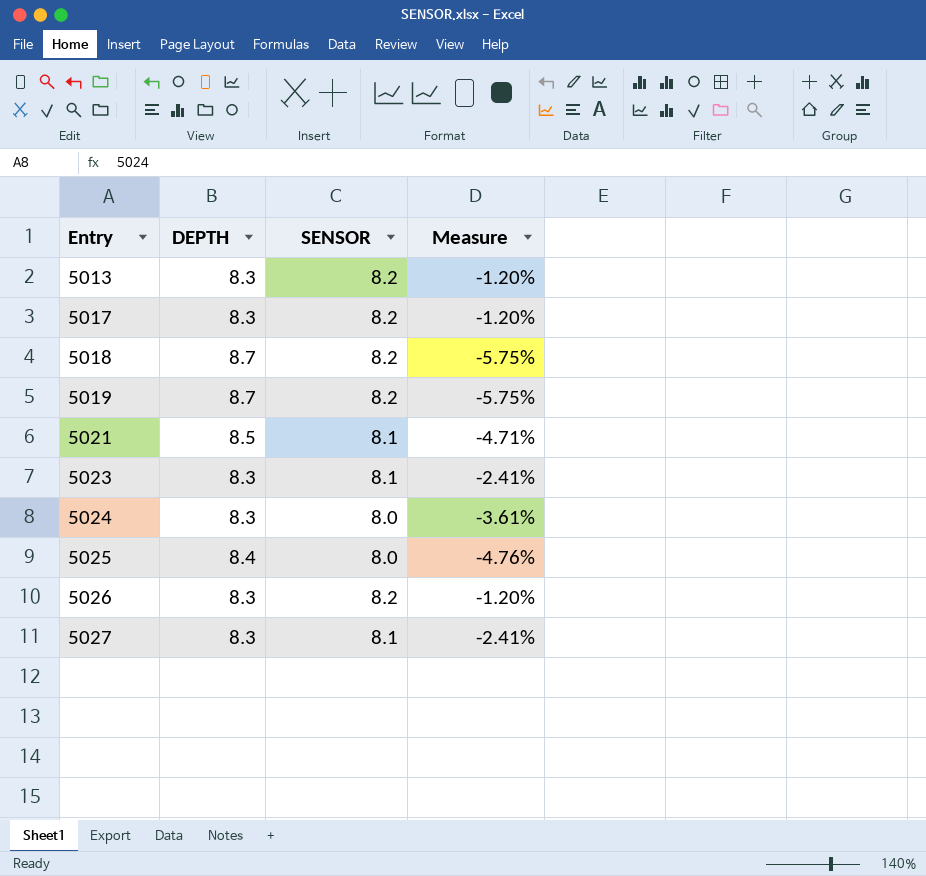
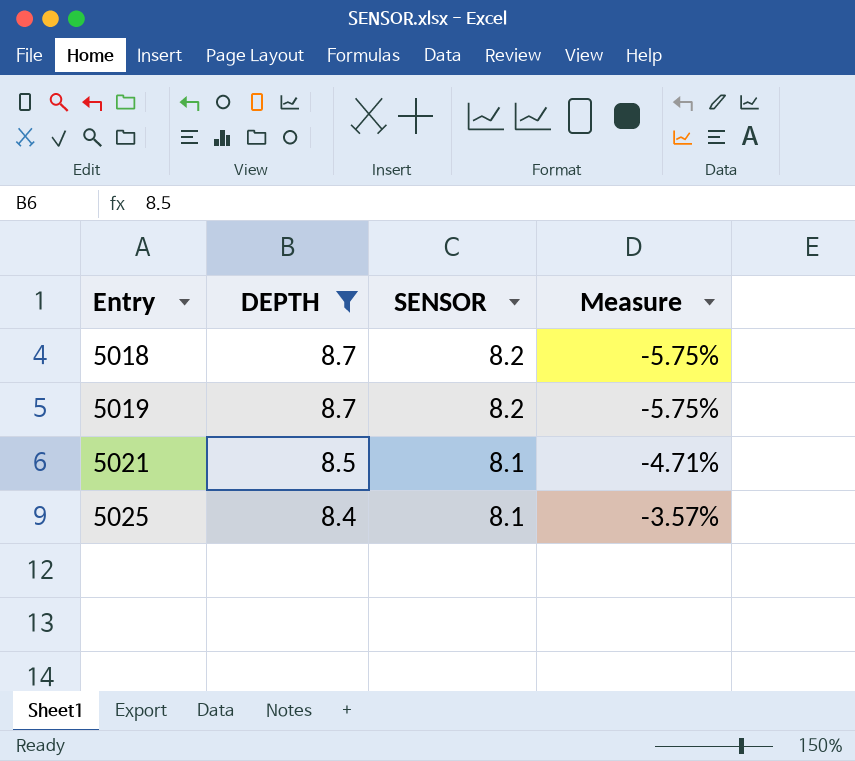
filter: none -> DEPTH != 8.3
5025 | SENSOR: 8.0 -> 8.1
5025 | Measure: -4.76% -> -3.57%

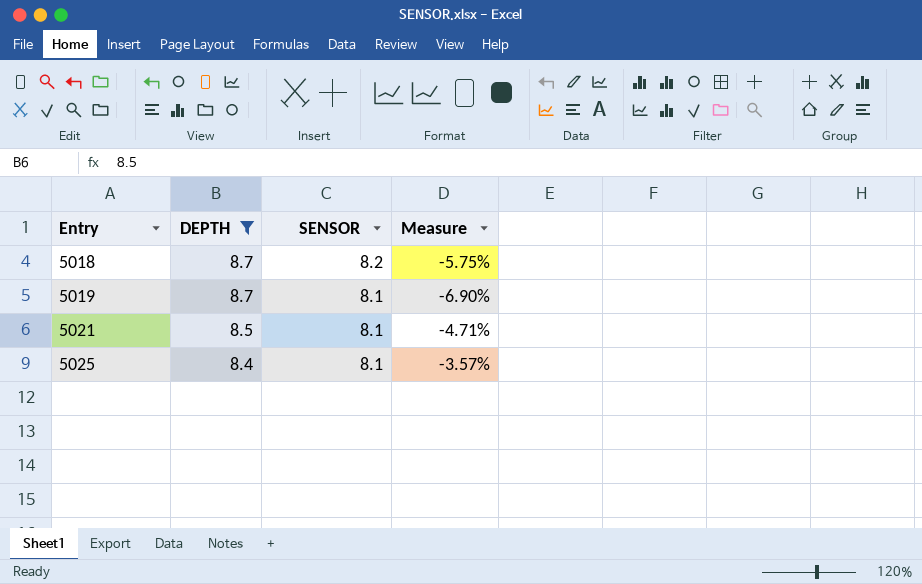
5019 | SENSOR: 8.2 -> 8.1
5019 | Measure: -5.75% -> -6.90%

